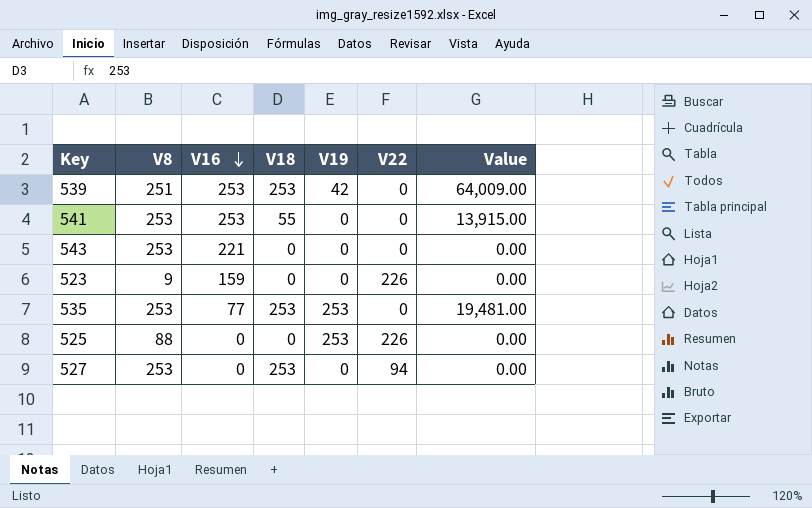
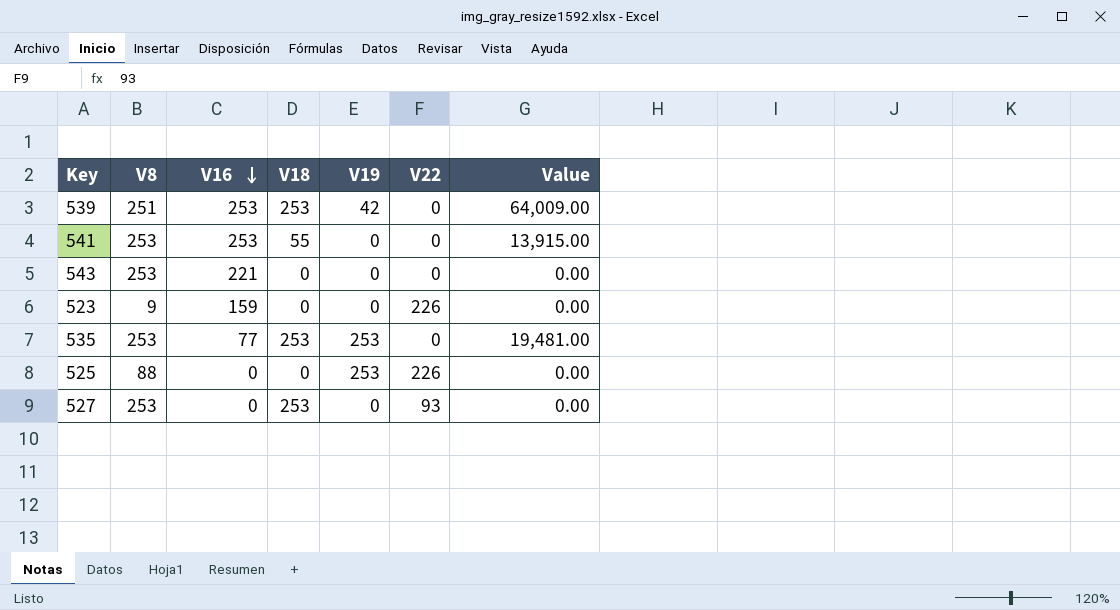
527 | V22: 94 -> 93

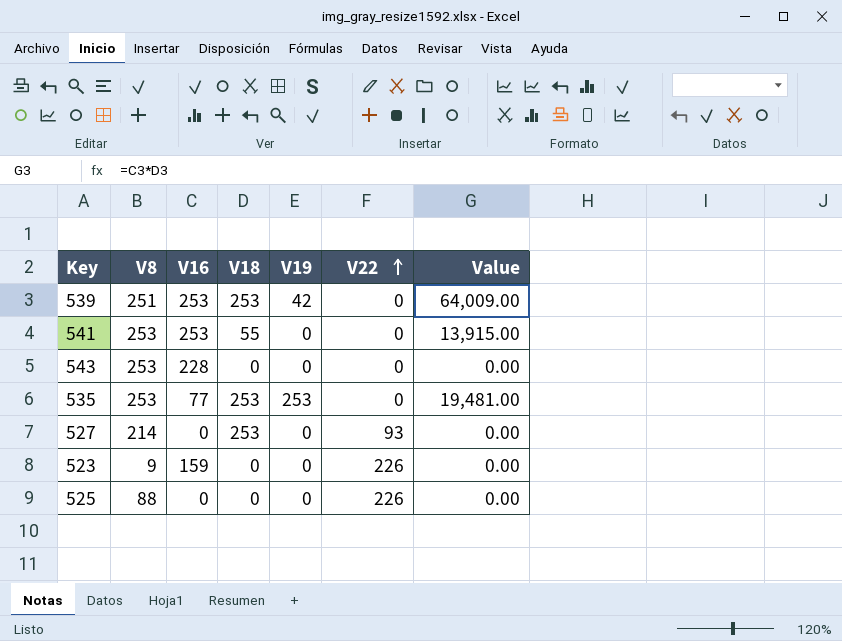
row order: V16 descending -> V22 ascending
543 | V16: 221 -> 228
527 | V8: 253 -> 214
525 | V19: 253 -> 0

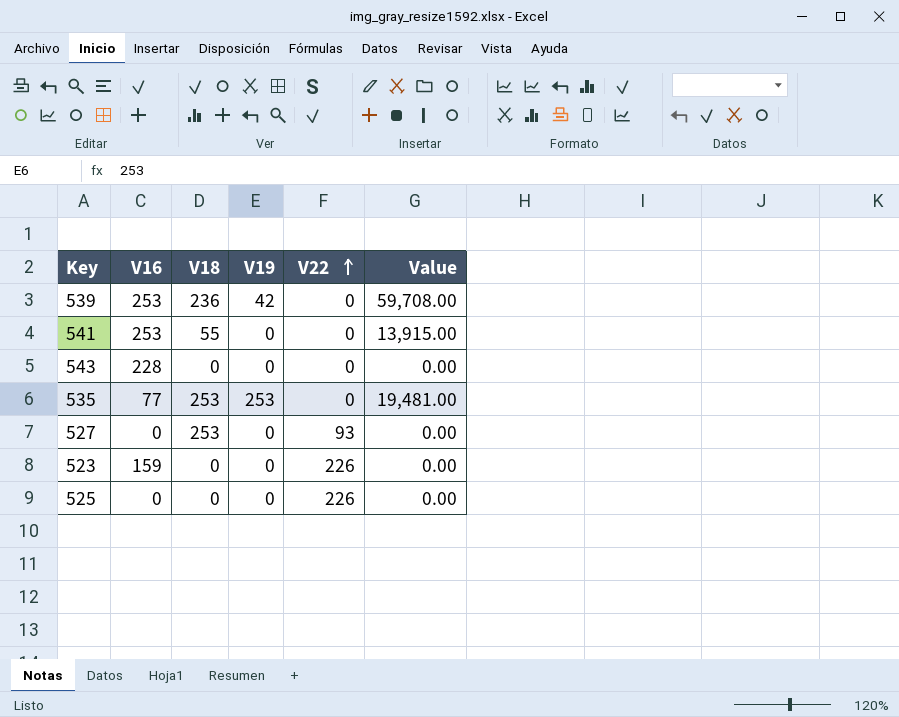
column V8 | position: 2 -> none
539 | V18: 253 -> 236
539 | Value: 64,009.00 -> 59,708.00

